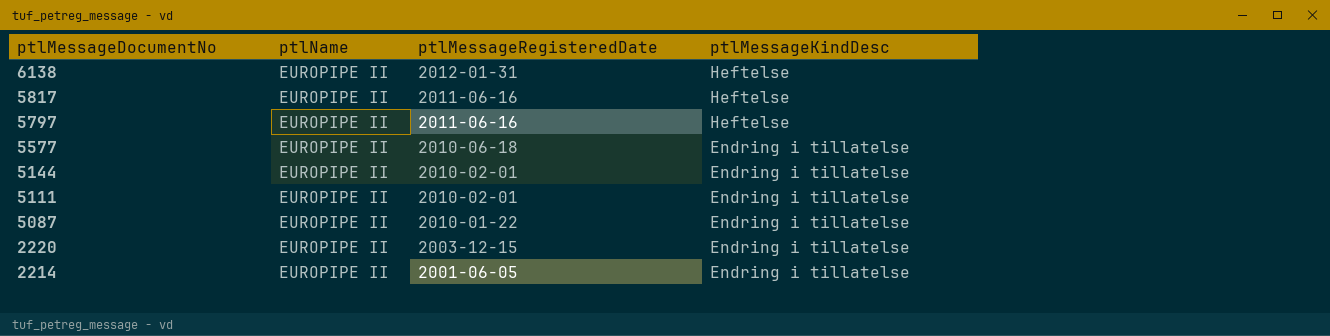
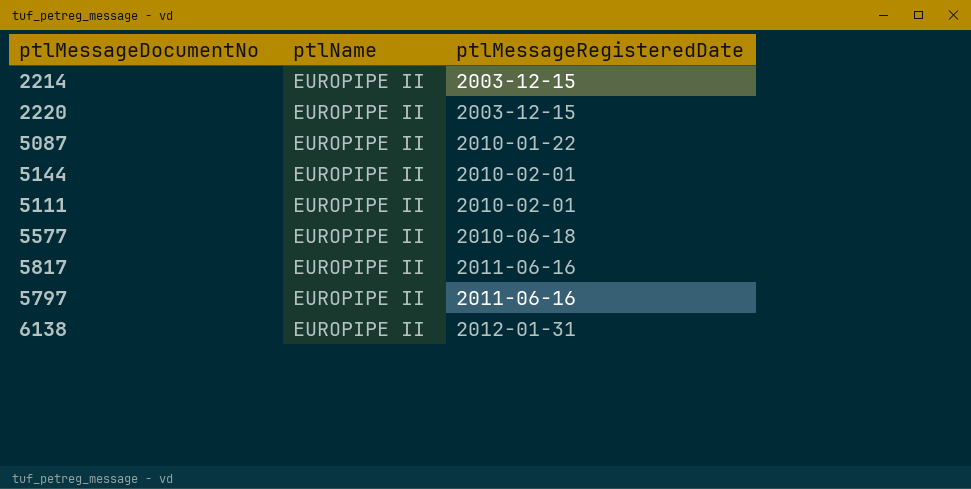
row order: ptlMessageDocumentNo descending -> ptlMessageRegisteredDate ascending
column ptlMessageKindDesc | position: 4 -> none
2214 | ptlMessageRegisteredDate: 2001-06-05 -> 2003-12-15

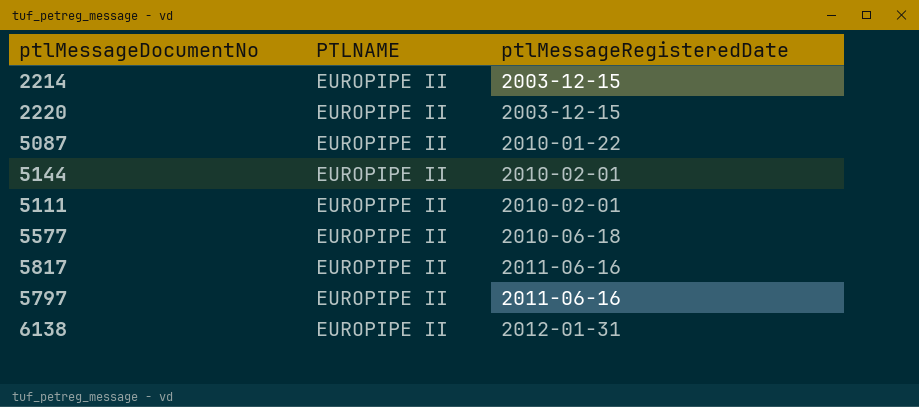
column name: ptlName -> PTLNAME

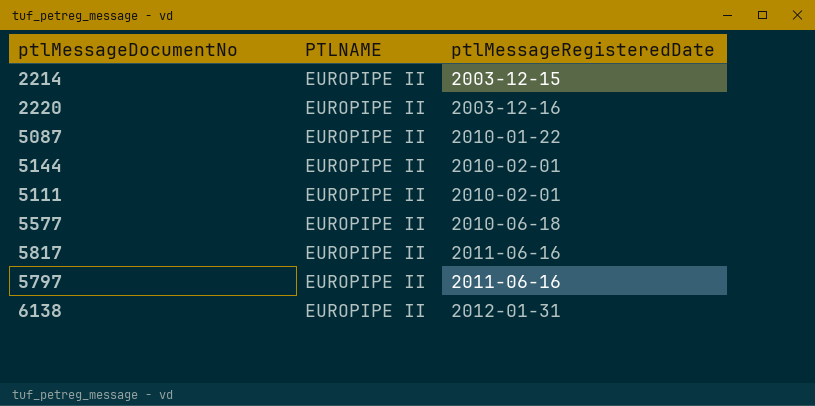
2220 | ptlMessageRegisteredDate: 2003-12-15 -> 2003-12-16

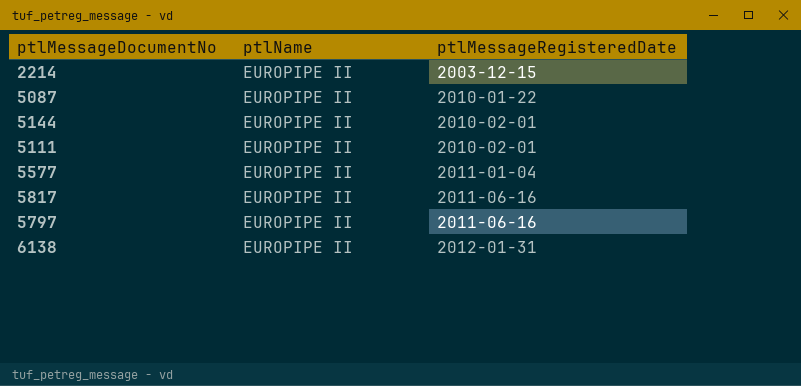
column name: PTLNAME -> ptlName
row 2220: EUROPIPE II | 2003-12-16 -> none
5577 | ptlMessageRegisteredDate: 2010-06-18 -> 2011-01-04

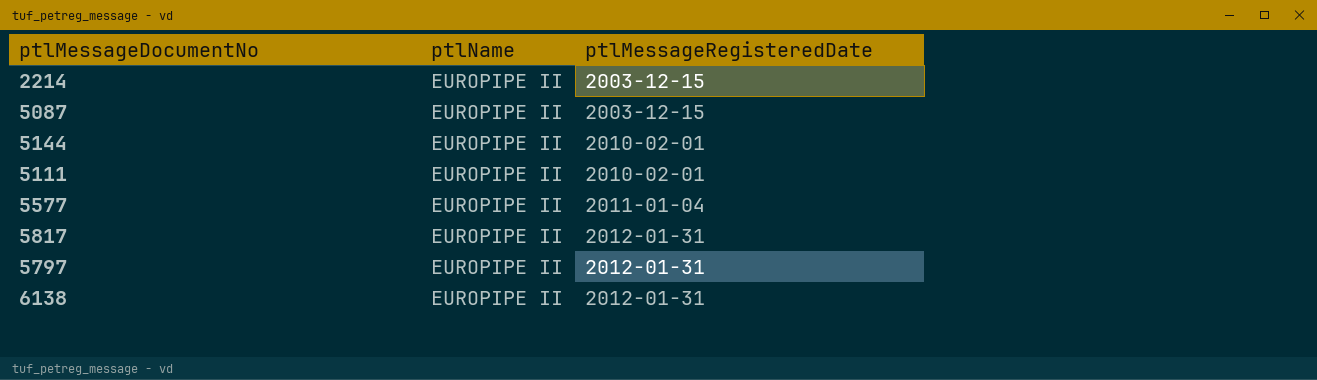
5087 | ptlMessageRegisteredDate: 2010-01-22 -> 2003-12-15
5817 | ptlMessageRegisteredDate: 2011-06-16 -> 2012-01-31
5797 | ptlMessageRegisteredDate: 2011-06-16 -> 2012-01-31

